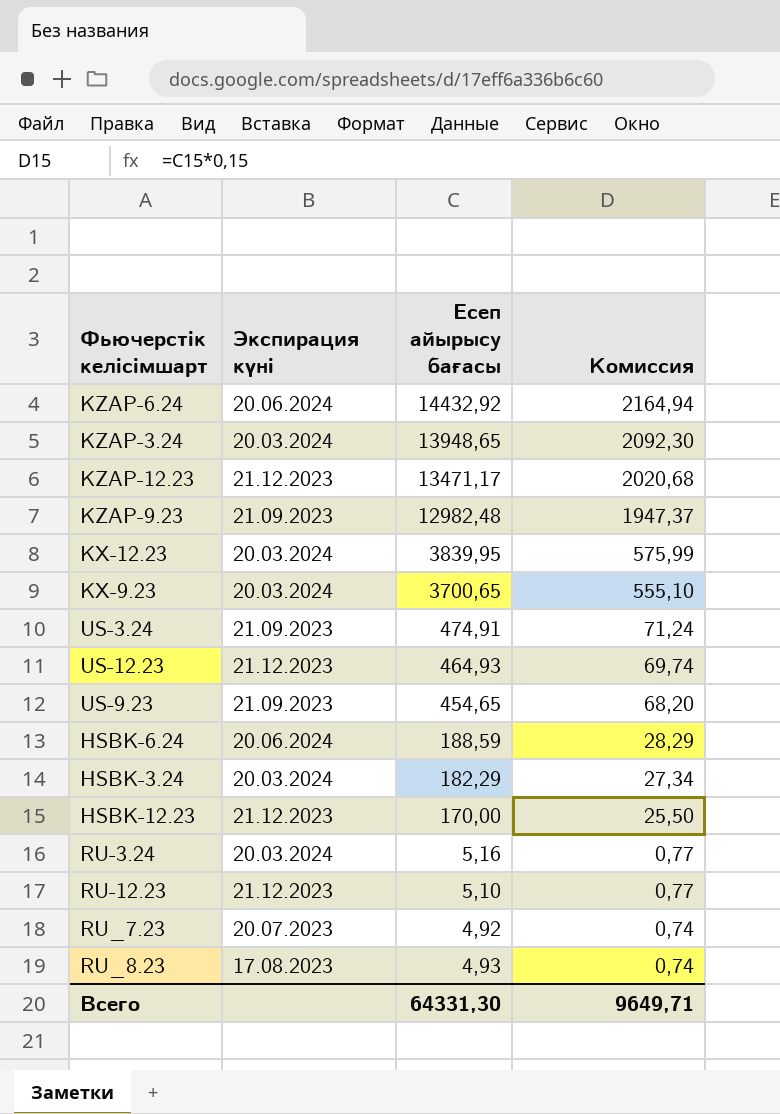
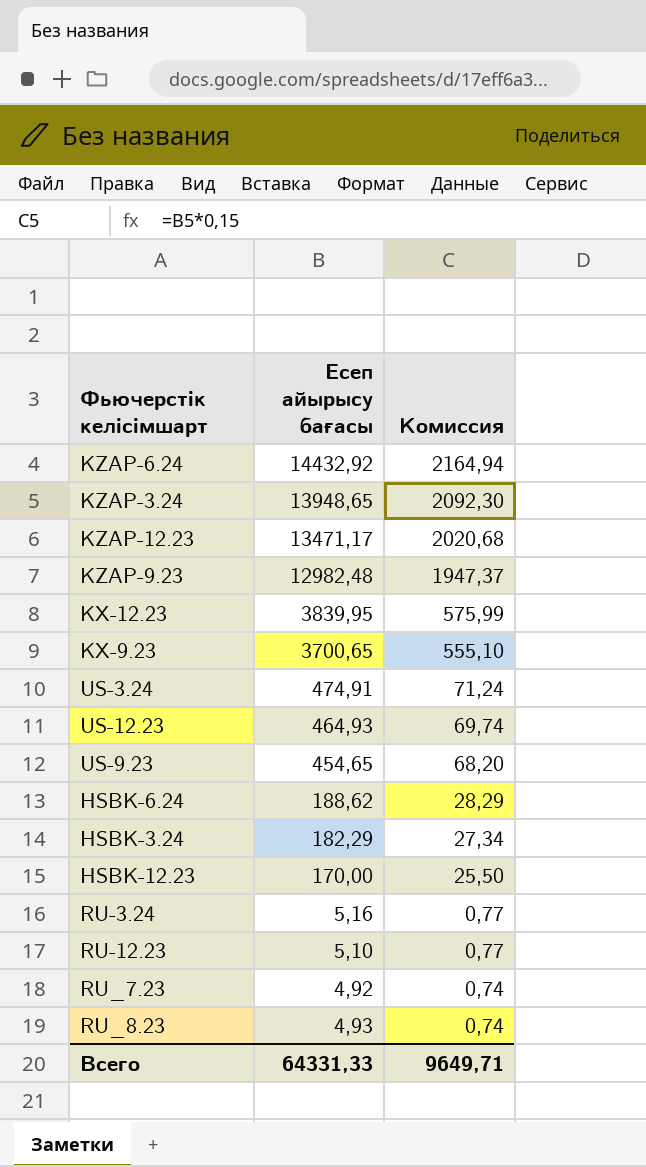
column Экспирация күні | position: 2 -> none
HSBK-6.24 | Есеп айырысу бағасы: 188,59 -> 188,62
Всего | Есеп айырысу бағасы: 64331,30 -> 64331,33

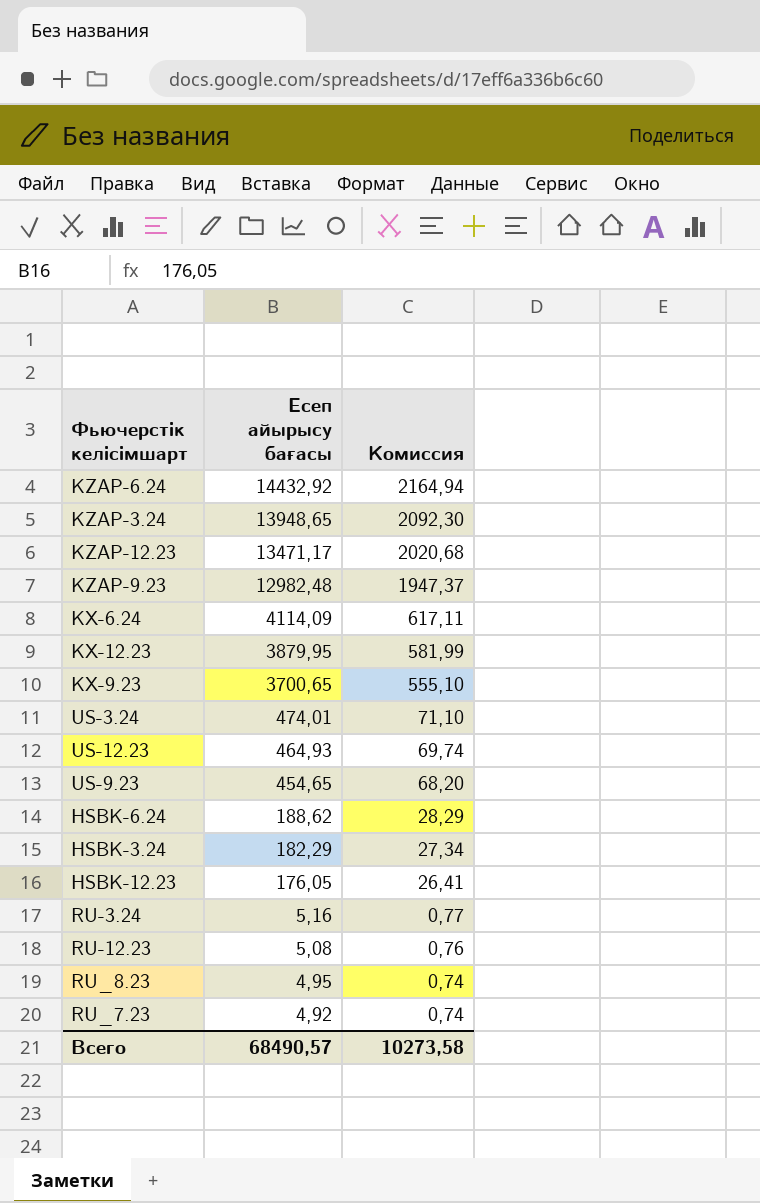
row order: Комиссия descending -> Есеп айырысу бағасы descending
row KX-6.24: none -> 4114,09 | 617,11
KX-12.23 | Есеп айырысу бағасы: 3839,95 -> 3879,95
KX-12.23 | Комиссия: 575,99 -> 581,99
US-3.24 | Есеп айырысу бағасы: 474,91 -> 474,01
US-3.24 | Комиссия: 71,24 -> 71,10
HSBK-12.23 | Есеп айырысу бағасы: 170,00 -> 176,05
HSBK-12.23 | Комиссия: 25,50 -> 26,41
RU-12.23 | Есеп айырысу бағасы: 5,10 -> 5,08
RU-12.23 | Комиссия: 0,77 -> 0,76
RU_8.23 | Есеп айырысу бағасы: 4,93 -> 4,95
Всего | Есеп айырысу бағасы: 64331,33 -> 68490,57
Всего | Комиссия: 9649,71 -> 10273,58

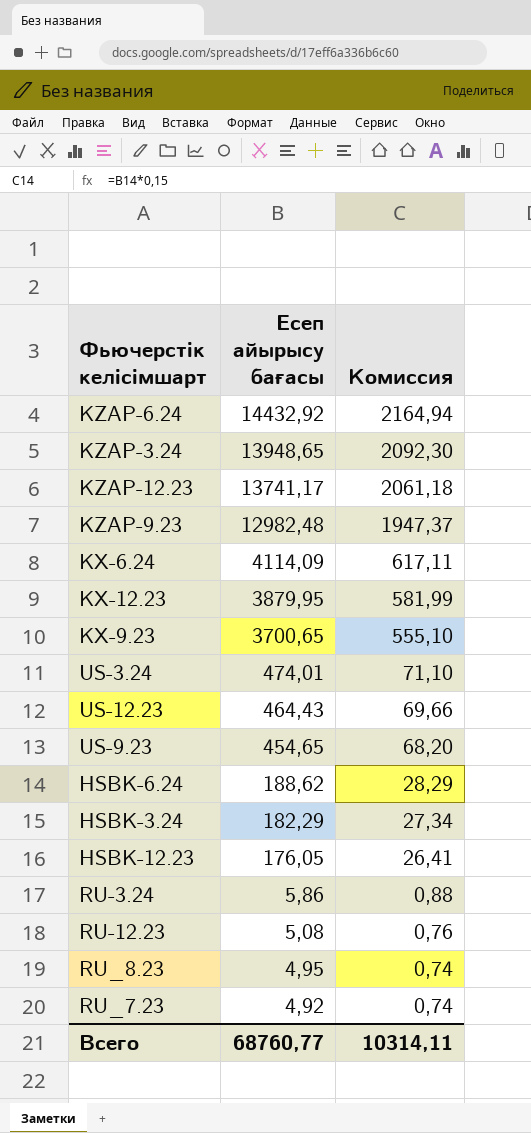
KZAP-12.23 | Есеп айырысу бағасы: 13471,17 -> 13741,17
KZAP-12.23 | Комиссия: 2020,68 -> 2061,18
US-12.23 | Есеп айырысу бағасы: 464,93 -> 464,43
US-12.23 | Комиссия: 69,74 -> 69,66
RU-3.24 | Есеп айырысу бағасы: 5,16 -> 5,86
RU-3.24 | Комиссия: 0,77 -> 0,88
Всего | Есеп айырысу бағасы: 68490,57 -> 68760,77
Всего | Комиссия: 10273,58 -> 10314,11

